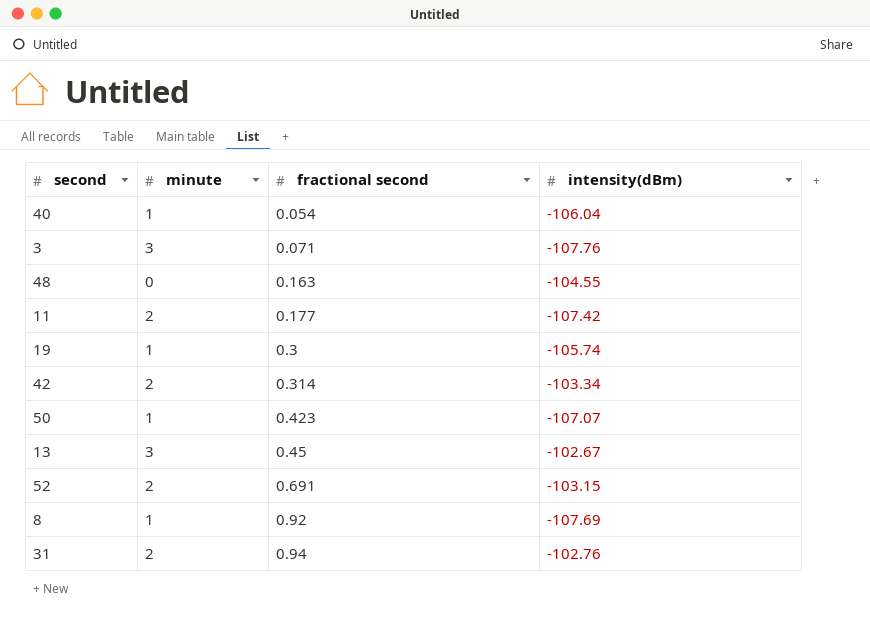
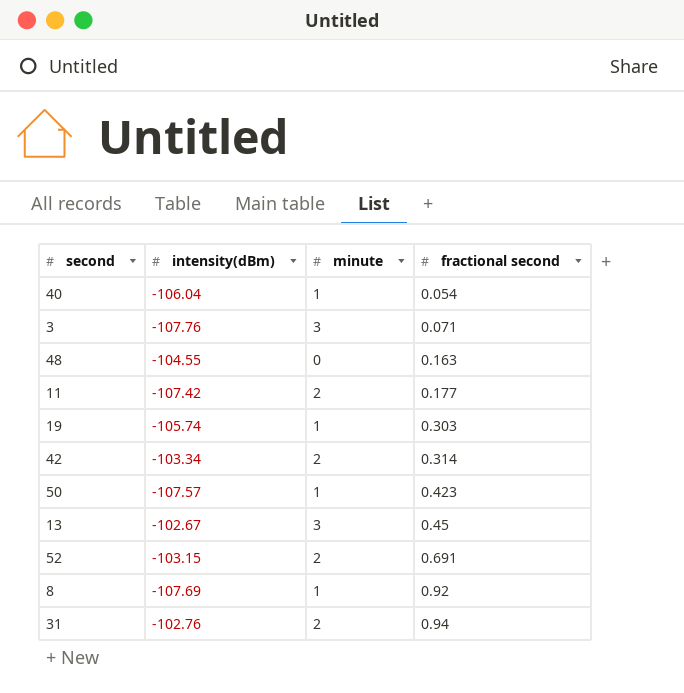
column intensity(dBm) | position: 4 -> 2
19 | fractional second: 0.3 -> 0.303
50 | intensity(dBm): -107.07 -> -107.57

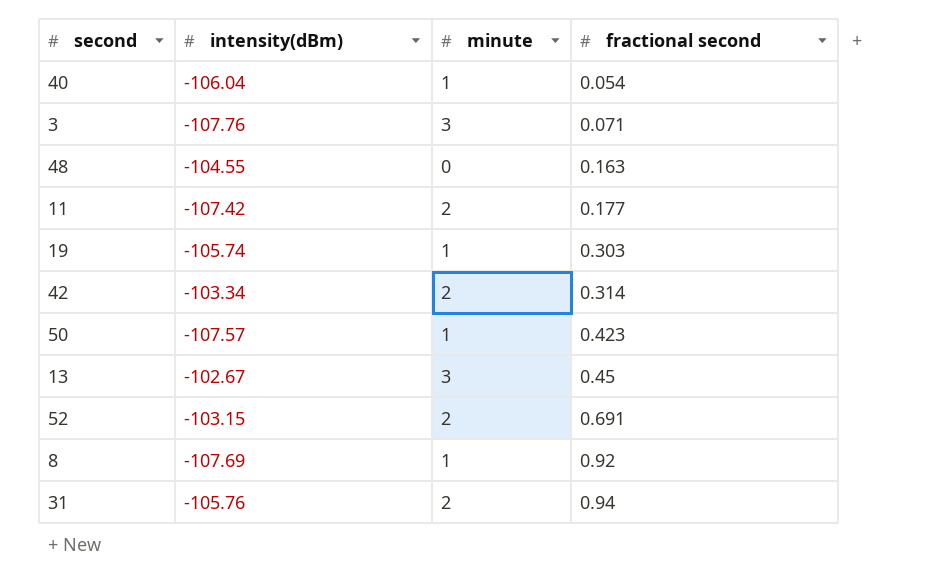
31 | intensity(dBm): -102.76 -> -105.76

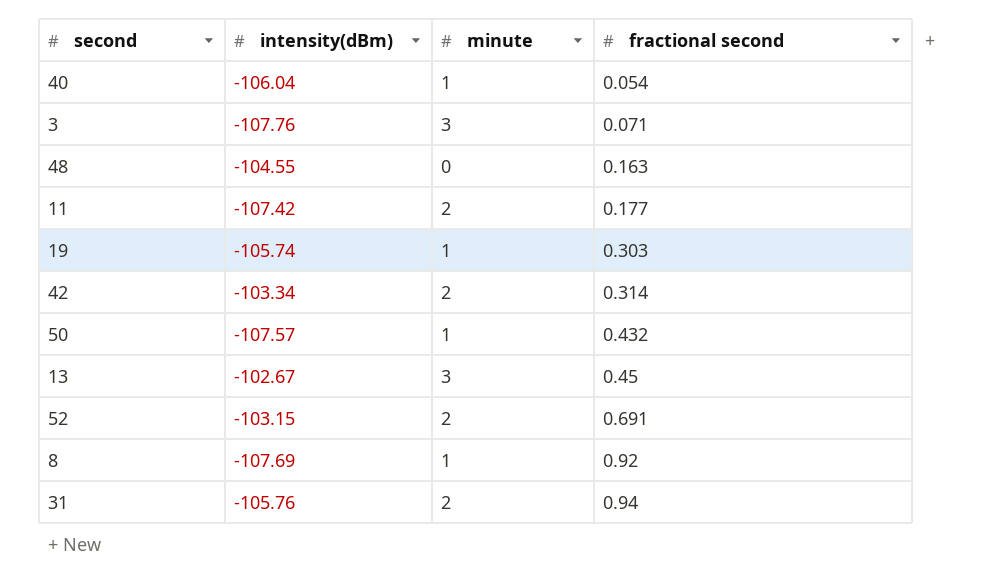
50 | fractional second: 0.423 -> 0.432

